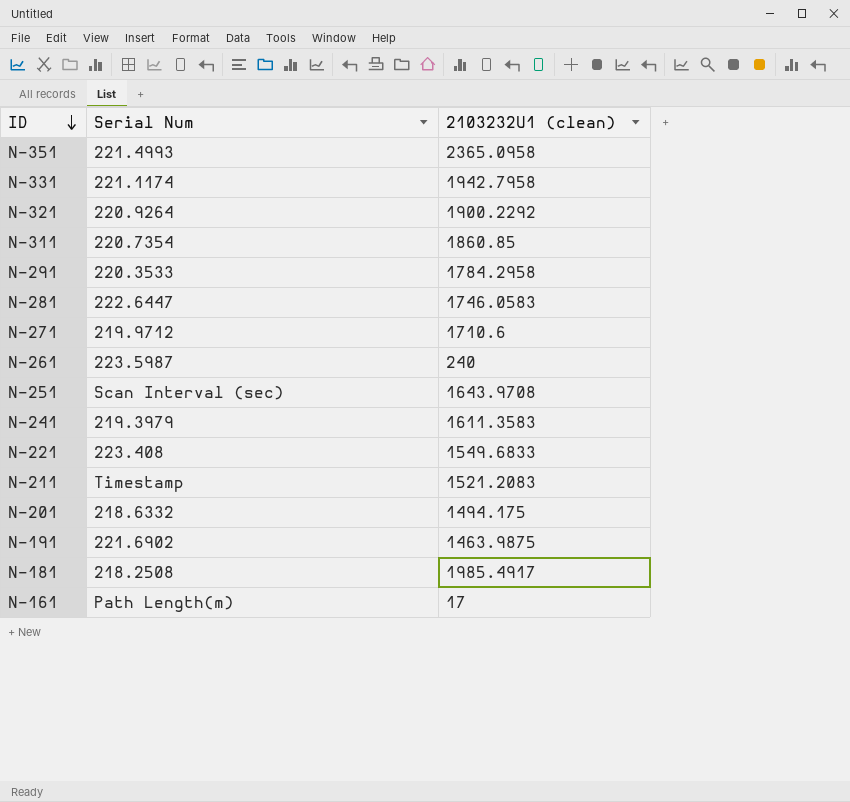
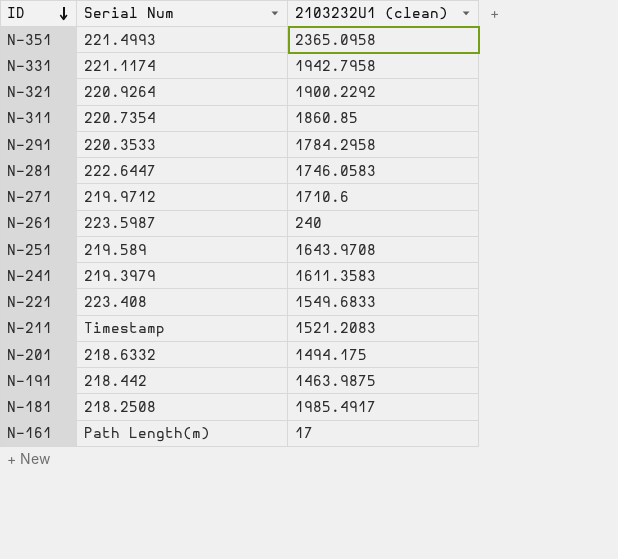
N-251 | Serial Num: Scan Interval (sec) -> 219.589
N-191 | Serial Num: 221.6902 -> 218.442

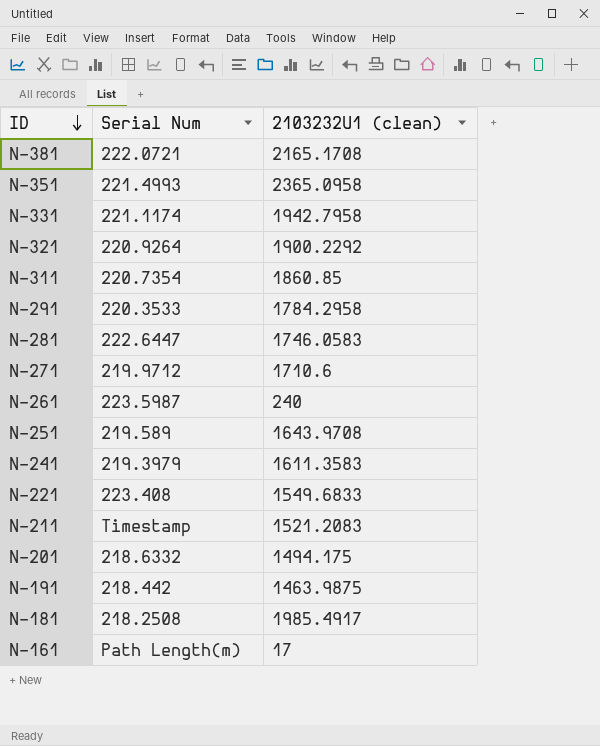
row N-381: none -> 222.0721 | 2165.1708

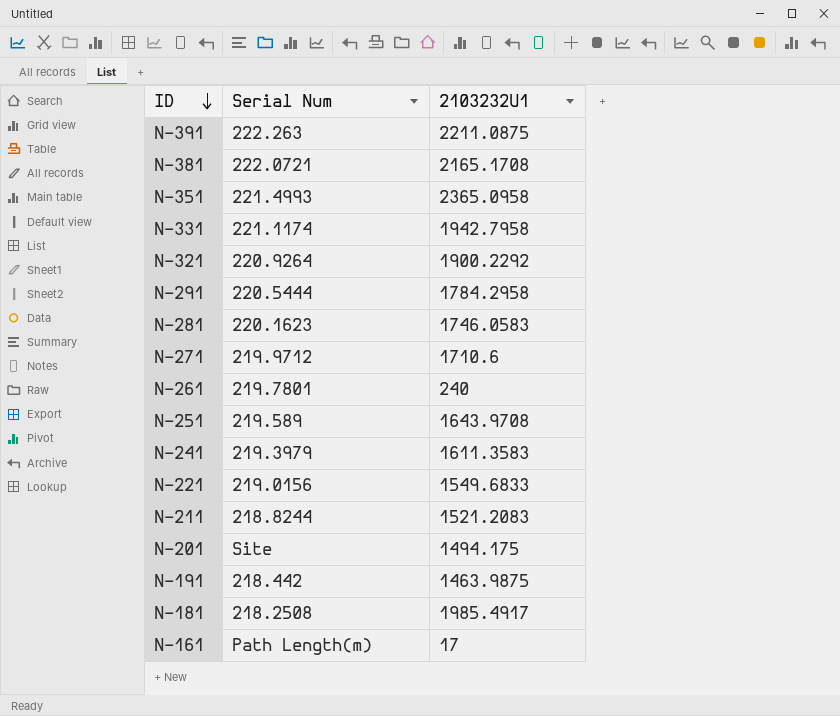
column name: 2103232U1 (clean) -> 2103232U1
row N-311: 220.7354 | 1860.85 -> none
row N-391: none -> 222.263 | 2211.0875
N-291 | Serial Num: 220.3533 -> 220.5444
N-281 | Serial Num: 222.6447 -> 220.1623
N-261 | Serial Num: 223.5987 -> 219.7801
N-221 | Serial Num: 223.408 -> 219.0156
N-211 | Serial Num: Timestamp -> 218.8244
N-201 | Serial Num: 218.6332 -> Site

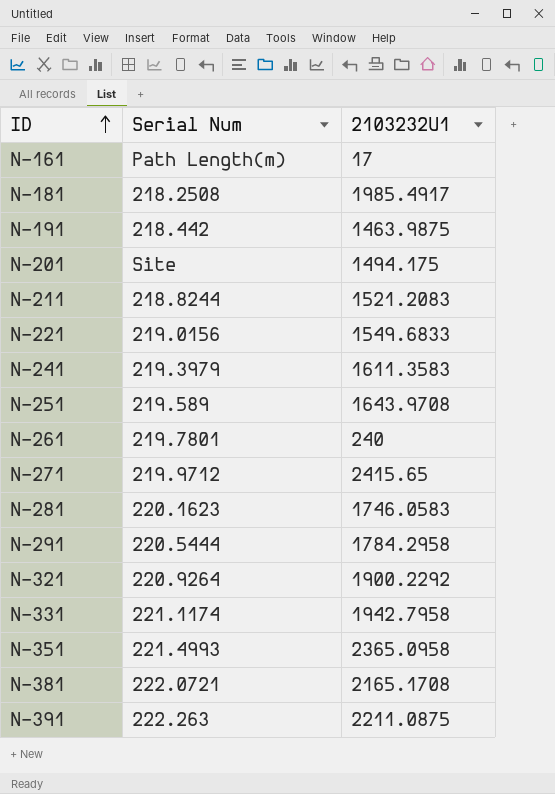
row order: ID descending -> ID ascending
N-271 | 2103232U1: 1710.6 -> 2415.65

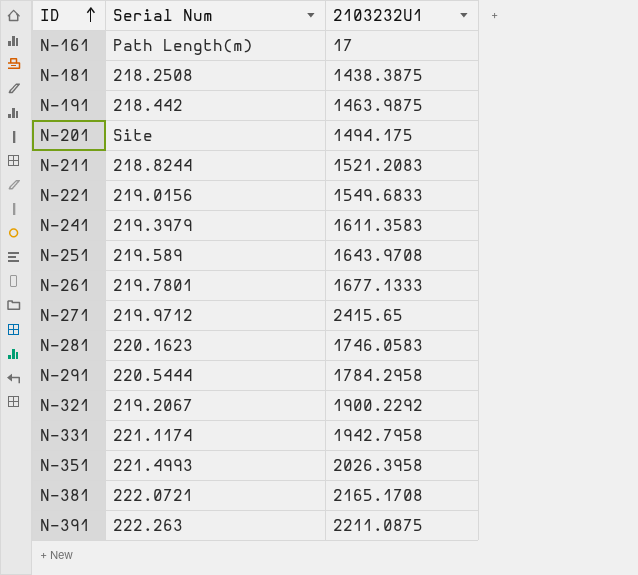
N-181 | 2103232U1: 1985.4917 -> 1438.3875
N-261 | 2103232U1: 240 -> 1677.1333
N-321 | Serial Num: 220.9264 -> 219.2067
N-351 | 2103232U1: 2365.0958 -> 2026.3958

